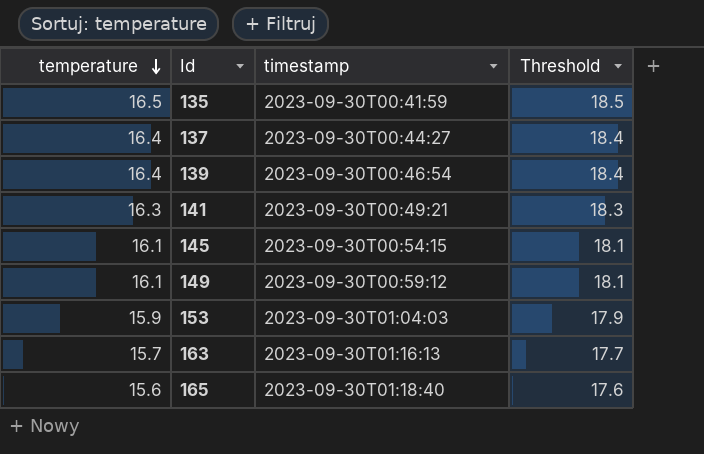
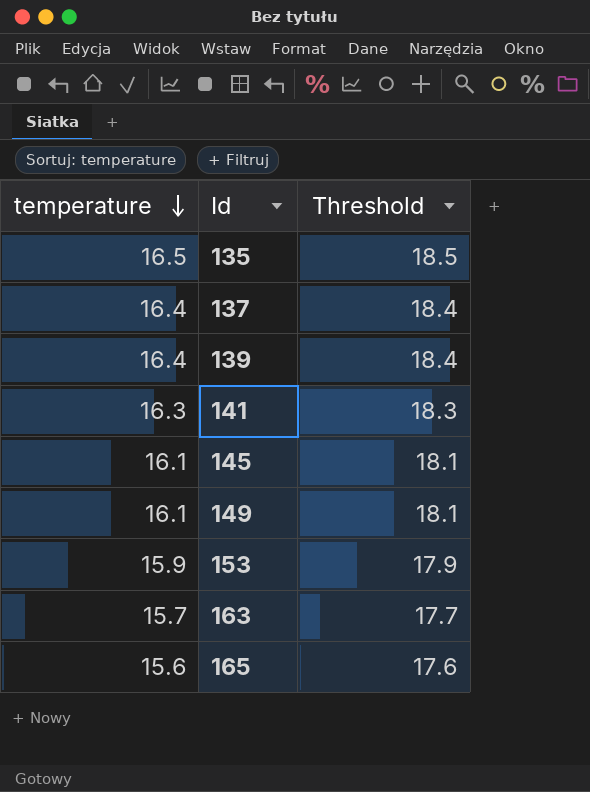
column timestamp | position: 3 -> none

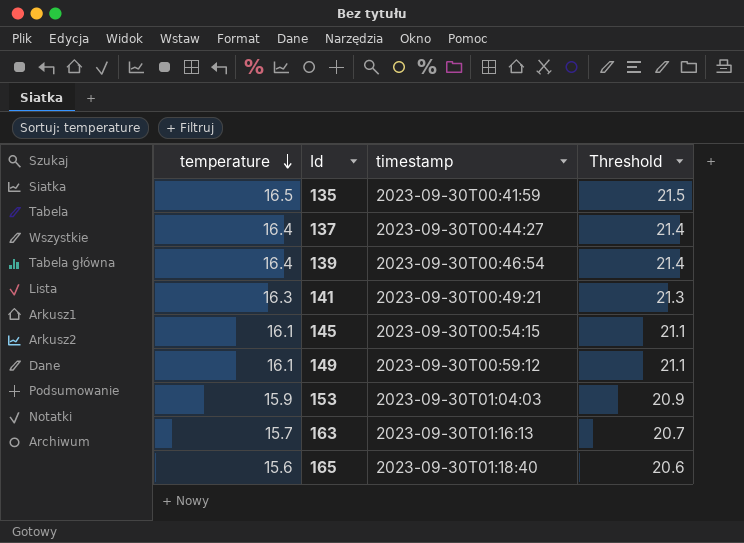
column timestamp | position: none -> 3
column Threshold | formula: [temperature] + 2 -> [temperature] + 5

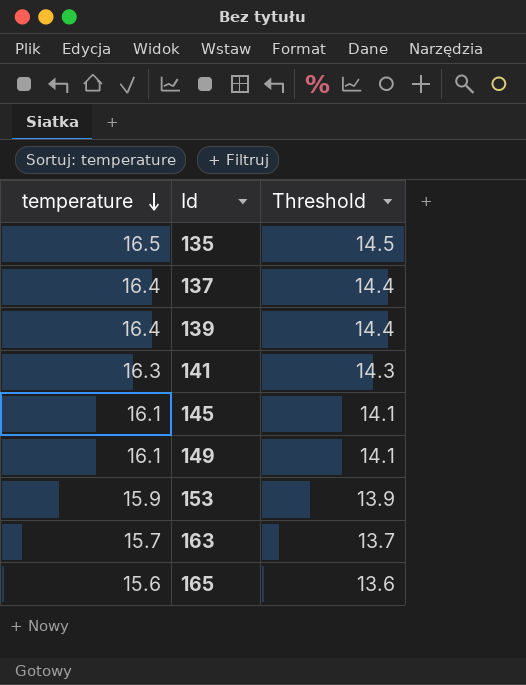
column timestamp | position: 3 -> none
column Threshold | formula: [temperature] + 5 -> [temperature] - 2

